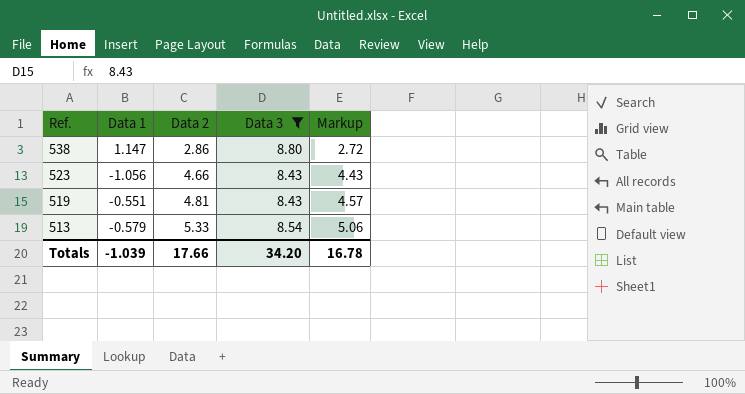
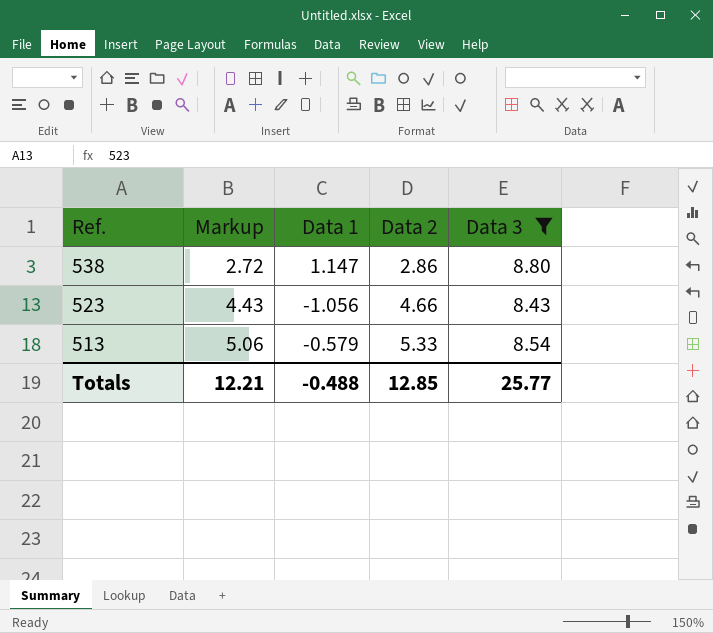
column Markup | position: 5 -> 2
row 519: -0.551 | 4.81 | 8.43 | 4.57 -> none
Totals | Markup: 16.78 -> 12.21
Totals | Data 1: -1.039 -> -0.488
Totals | Data 2: 17.66 -> 12.85
Totals | Data 3: 34.20 -> 25.77

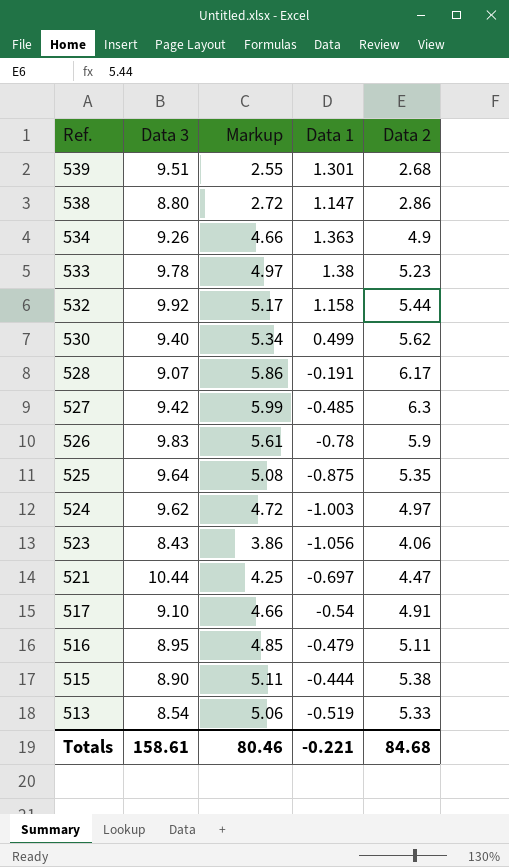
filter: Data 3 <= 8.80 -> none
column Data 3 | position: 5 -> 2
523 | Markup: 4.43 -> 3.86
523 | Data 2: 4.66 -> 4.06
513 | Data 1: -0.579 -> -0.519
Totals | Data 3: 25.77 -> 158.61
Totals | Markup: 12.21 -> 80.46
Totals | Data 1: -0.488 -> -0.221
Totals | Data 2: 12.85 -> 84.68

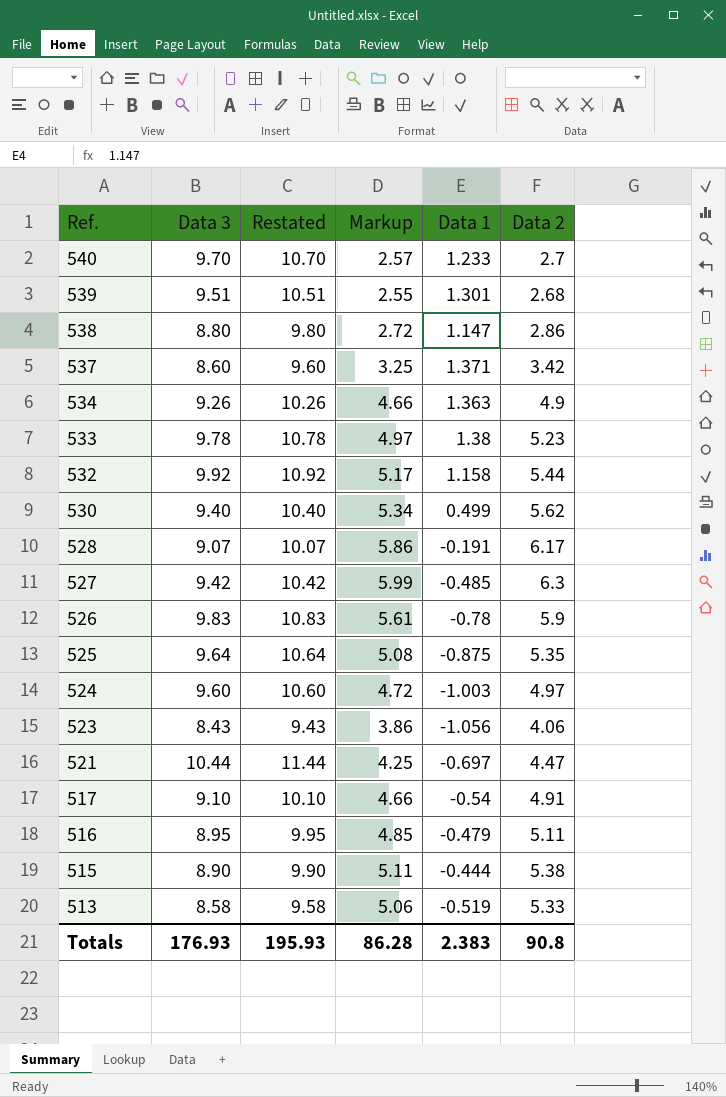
column Restated | formula: none -> [Data 3] + 1
row 540: none -> 9.70 | 10.70 | 2.57 | 1.233 | 2.7
row 537: none -> 8.60 | 9.60 | 3.25 | 1.371 | 3.42
524 | Data 3: 9.62 -> 9.60
513 | Data 3: 8.54 -> 8.58
Totals | Data 3: 158.61 -> 176.93
Totals | Markup: 80.46 -> 86.28
Totals | Data 1: -0.221 -> 2.383
Totals | Data 2: 84.68 -> 90.8

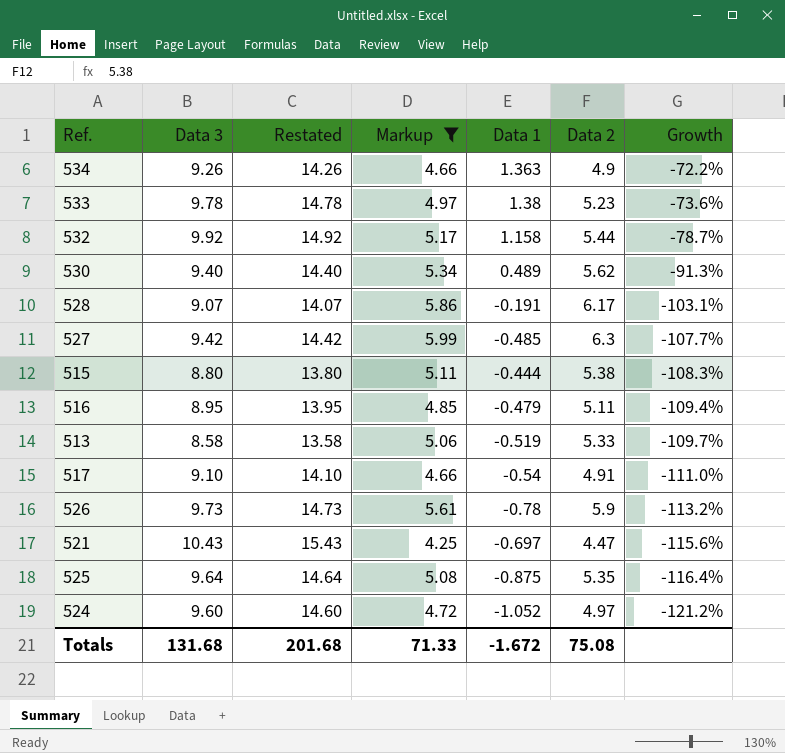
filter: none -> Markup >= 4.25
row order: Ref. descending -> Growth descending
column Restated | formula: [Data 3] + 1 -> [Data 3] + 5
column Growth | formula: none -> ([Data 1] - [Data 2]) / [Data 2]
530 | Data 1: 0.499 -> 0.489
515 | Data 3: 8.90 -> 8.80
526 | Data 3: 9.83 -> 9.73
521 | Data 3: 10.44 -> 10.43
524 | Data 1: -1.003 -> -1.052
Totals | Data 3: 176.93 -> 131.68
Totals | Restated: 195.93 -> 201.68
Totals | Markup: 86.28 -> 71.33
Totals | Data 1: 2.383 -> -1.672
Totals | Data 2: 90.8 -> 75.08

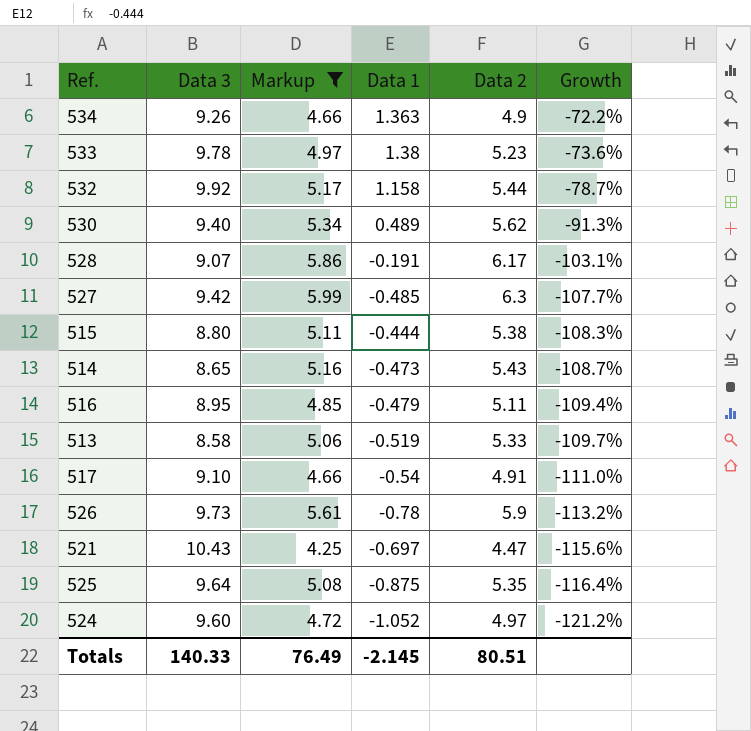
column Restated | formula: [Data 3] + 5 -> none
row 514: none -> 8.65 | 5.16 | -0.473 | 5.43 | -108.7%
Totals | Data 3: 131.68 -> 140.33
Totals | Markup: 71.33 -> 76.49
Totals | Data 1: -1.672 -> -2.145
Totals | Data 2: 75.08 -> 80.51

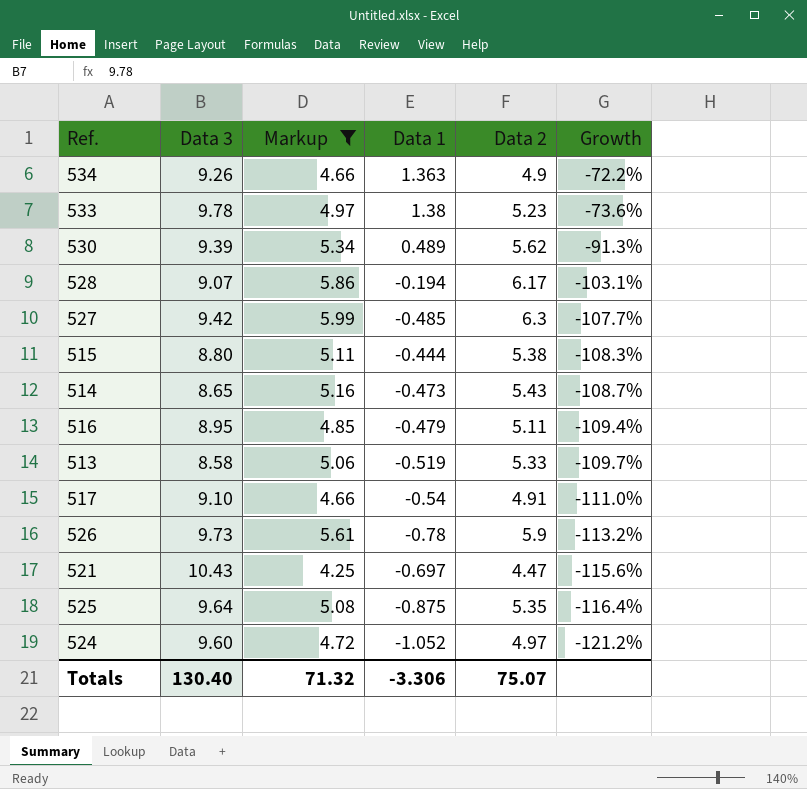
row 532: 9.92 | 5.17 | 1.158 | 5.44 | -78.7% -> none
530 | Data 3: 9.40 -> 9.39
528 | Data 1: -0.191 -> -0.194
Totals | Data 3: 140.33 -> 130.40
Totals | Markup: 76.49 -> 71.32
Totals | Data 1: -2.145 -> -3.306
Totals | Data 2: 80.51 -> 75.07

